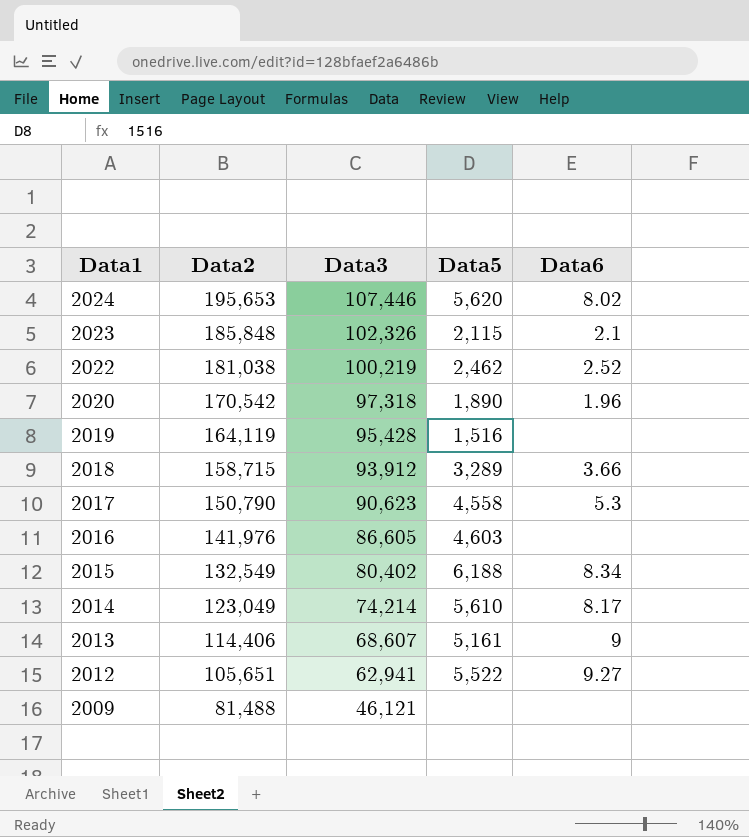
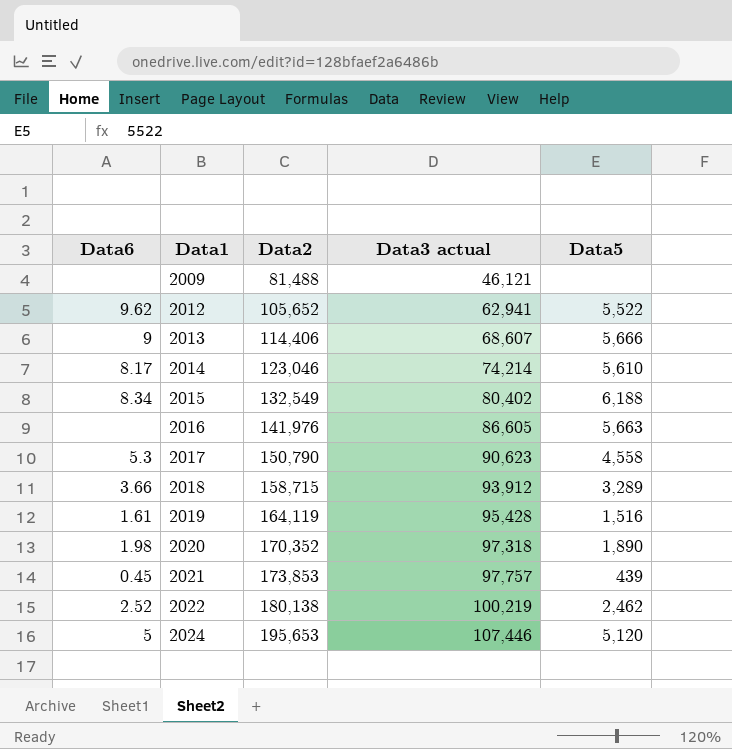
row order: Data1 descending -> Data1 ascending
column Data6 | position: 5 -> 1
column name: Data3 -> Data3 actual
row 2023: 185,848 | 102,326 | 2,115 | 2.1 -> none
2012 | Data6: 9.27 -> 9.62
2012 | Data2: 105,651 -> 105,652
2013 | Data5: 5,161 -> 5,666
2014 | Data2: 123,049 -> 123,046
2016 | Data5: 4,603 -> 5,663
2019 | Data6: none -> 1.61
2020 | Data6: 1.96 -> 1.98
2020 | Data2: 170,542 -> 170,352
row 2021: none -> 0.45 | 173,853 | 97,757 | 439
2022 | Data2: 181,038 -> 180,138
2024 | Data6: 8.02 -> 5
2024 | Data5: 5,620 -> 5,120

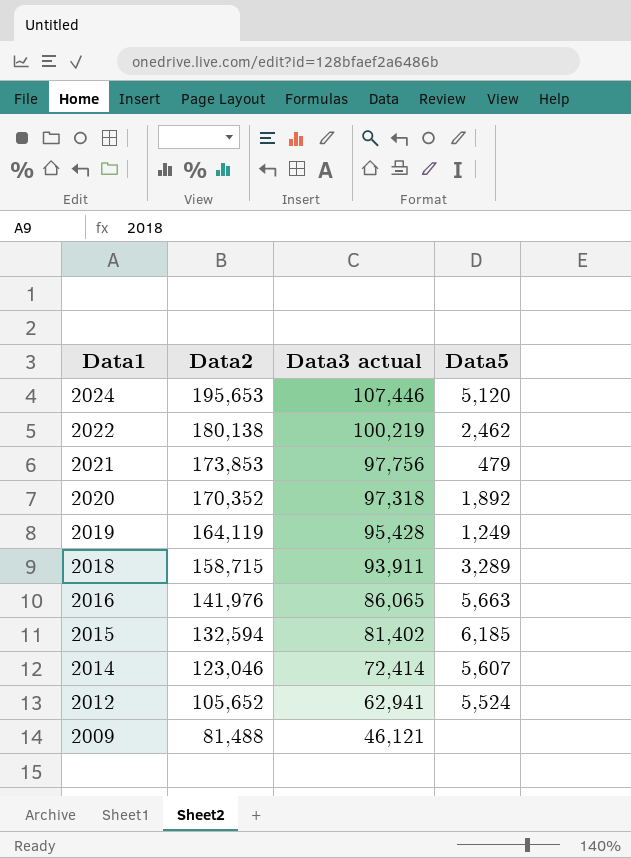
row order: Data1 ascending -> Data1 descending
column Data6 | position: 1 -> none
row 2013: 9 | 114,406 | 68,607 | 5,666 -> none
row 2017: 5.3 | 150,790 | 90,623 | 4,558 -> none
2021 | Data3 actual: 97,757 -> 97,756
2021 | Data5: 439 -> 479
2020 | Data5: 1,890 -> 1,892
2019 | Data5: 1,516 -> 1,249
2018 | Data3 actual: 93,912 -> 93,911
2016 | Data3 actual: 86,605 -> 86,065
2015 | Data2: 132,549 -> 132,594
2015 | Data3 actual: 80,402 -> 81,402
2015 | Data5: 6,188 -> 6,185
2014 | Data3 actual: 74,214 -> 72,414
2014 | Data5: 5,610 -> 5,607
2012 | Data5: 5,522 -> 5,524

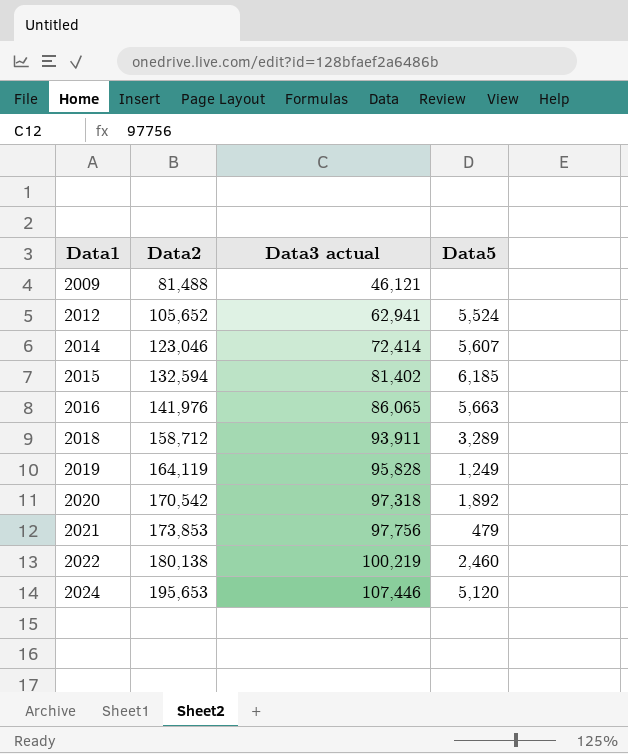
row order: Data1 descending -> Data1 ascending
2018 | Data2: 158,715 -> 158,712
2019 | Data3 actual: 95,428 -> 95,828
2020 | Data2: 170,352 -> 170,542
2022 | Data5: 2,462 -> 2,460

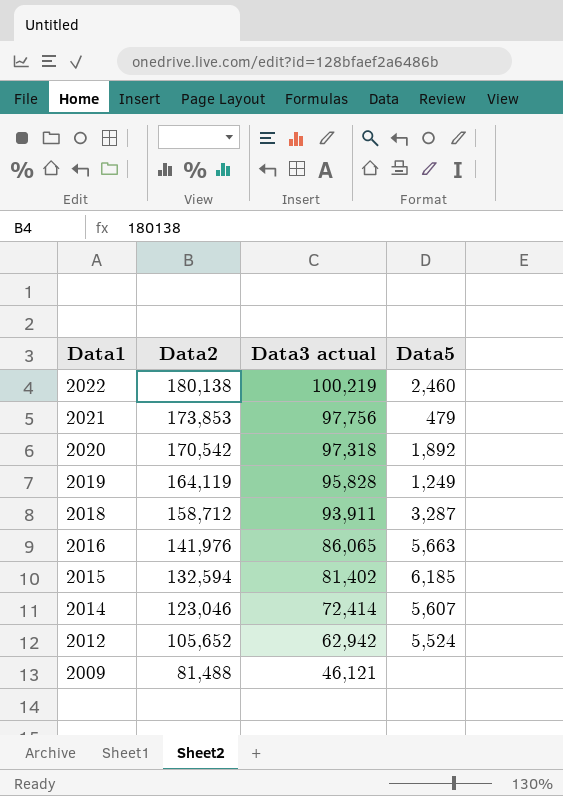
row order: Data1 ascending -> Data1 descending
row 2024: 195,653 | 107,446 | 5,120 -> none
2018 | Data5: 3,289 -> 3,287
2012 | Data3 actual: 62,941 -> 62,942

